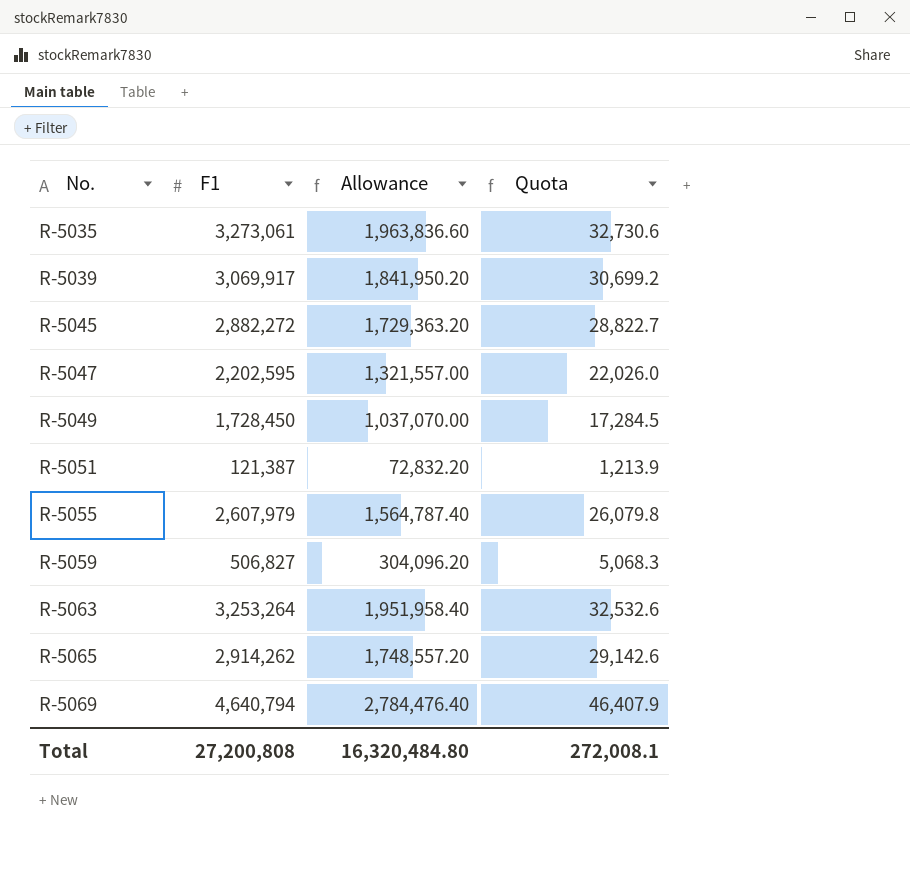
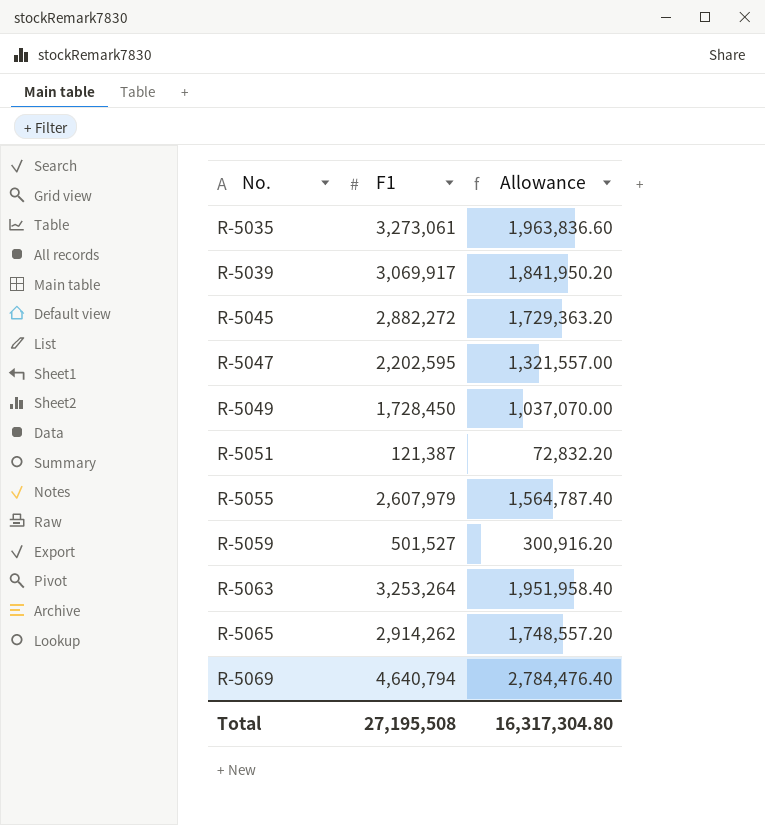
column Quota | formula: [F1] * 0.01 -> none
R-5059 | F1: 506,827 -> 501,527
R-5059 | Allowance: 304,096.20 -> 300,916.20
Total | F1: 27,200,808 -> 27,195,508
Total | Allowance: 16,320,484.80 -> 16,317,304.80

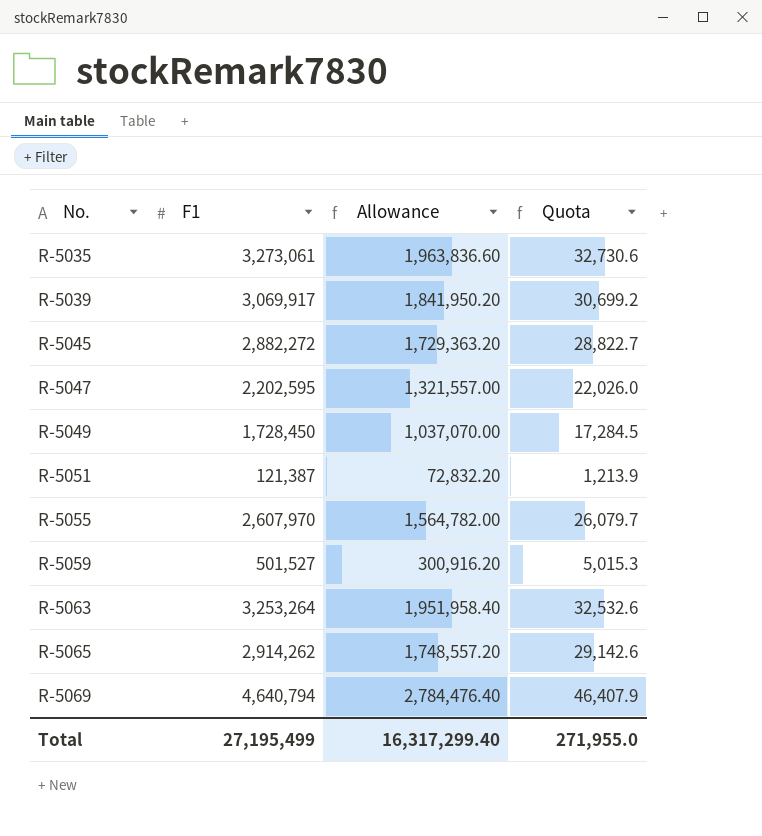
column Quota | formula: none -> [F1] * 0.01
R-5055 | F1: 2,607,979 -> 2,607,970
R-5055 | Allowance: 1,564,787.40 -> 1,564,782.00
Total | F1: 27,195,508 -> 27,195,499
Total | Allowance: 16,317,304.80 -> 16,317,299.40

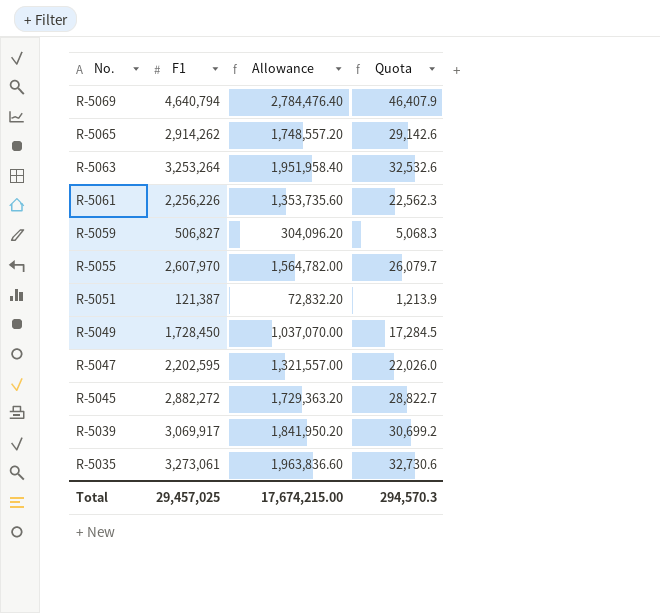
row order: No. ascending -> No. descending
row R-5061: none -> 2,256,226 | 1,353,735.60 | 22,562.3
R-5059 | F1: 501,527 -> 506,827
R-5059 | Allowance: 300,916.20 -> 304,096.20
R-5059 | Quota: 5,015.3 -> 5,068.3
Total | F1: 27,195,499 -> 29,457,025
Total | Allowance: 16,317,299.40 -> 17,674,215.00
Total | Quota: 271,955.0 -> 294,570.3

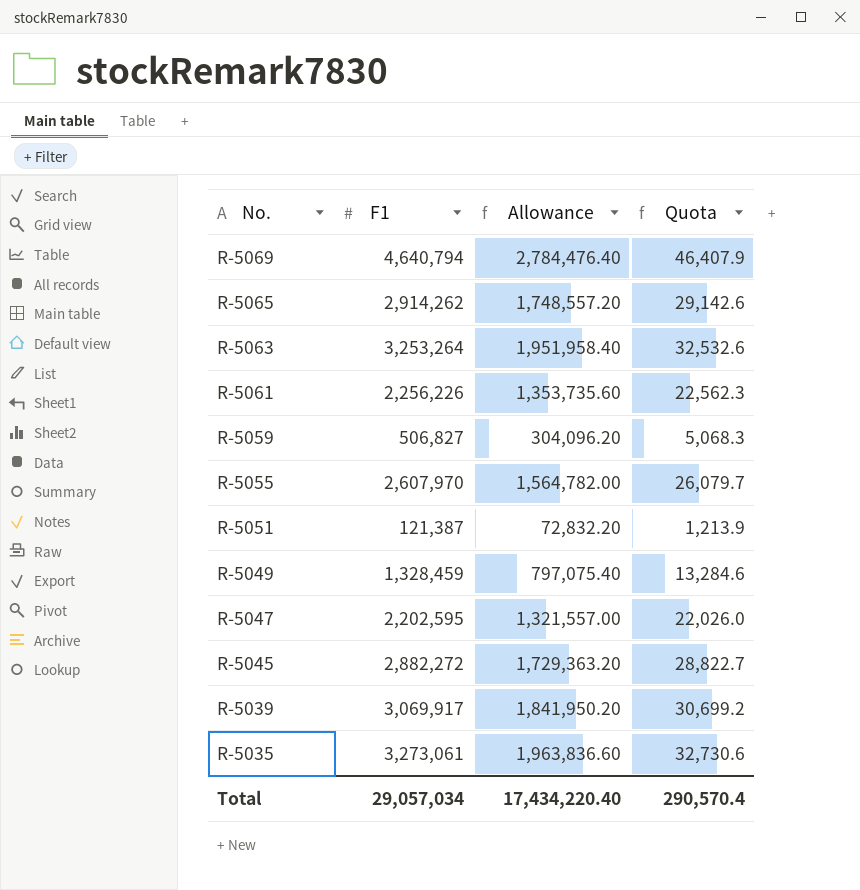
R-5049 | F1: 1,728,450 -> 1,328,459
R-5049 | Allowance: 1,037,070.00 -> 797,075.40
R-5049 | Quota: 17,284.5 -> 13,284.6
Total | F1: 29,457,025 -> 29,057,034
Total | Allowance: 17,674,215.00 -> 17,434,220.40
Total | Quota: 294,570.3 -> 290,570.4

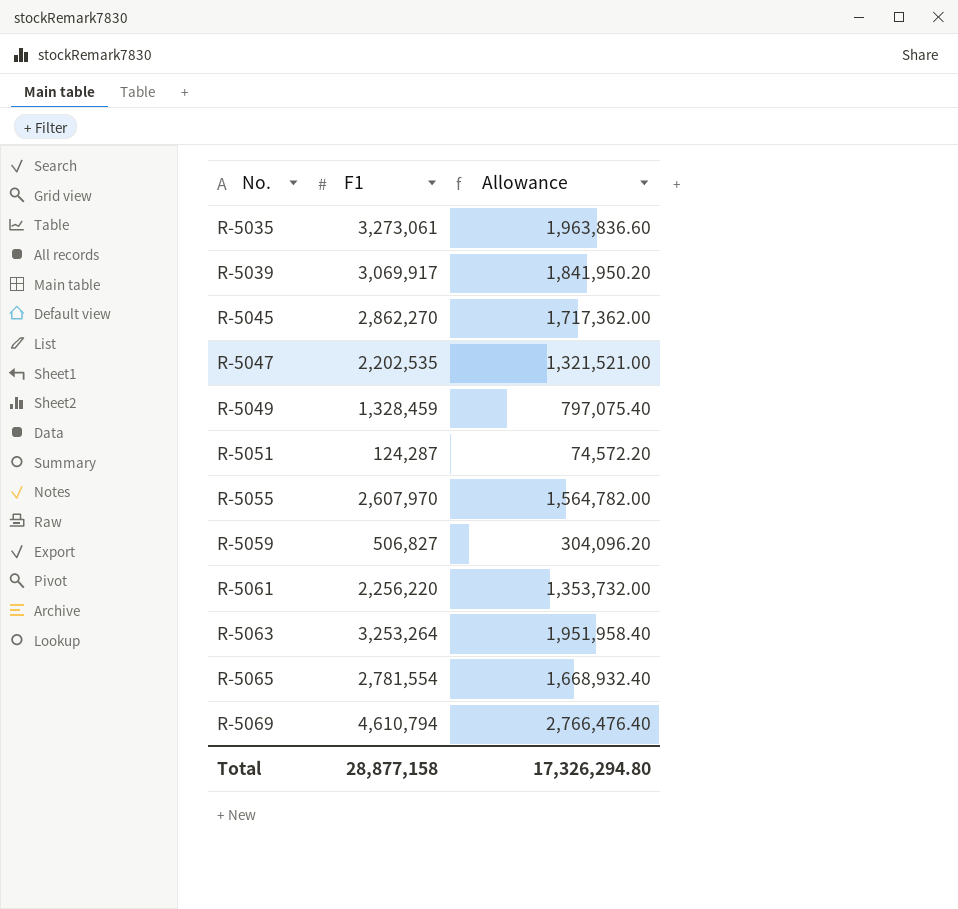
row order: No. descending -> No. ascending
column Quota | formula: [F1] * 0.01 -> none
R-5045 | F1: 2,882,272 -> 2,862,270
R-5045 | Allowance: 1,729,363.20 -> 1,717,362.00
R-5047 | F1: 2,202,595 -> 2,202,535
R-5047 | Allowance: 1,321,557.00 -> 1,321,521.00
R-5051 | F1: 121,387 -> 124,287
R-5051 | Allowance: 72,832.20 -> 74,572.20
R-5061 | F1: 2,256,226 -> 2,256,220
R-5061 | Allowance: 1,353,735.60 -> 1,353,732.00
R-5065 | F1: 2,914,262 -> 2,781,554
R-5065 | Allowance: 1,748,557.20 -> 1,668,932.40
R-5069 | F1: 4,640,794 -> 4,610,794
R-5069 | Allowance: 2,784,476.40 -> 2,766,476.40
Total | F1: 29,057,034 -> 28,877,158
Total | Allowance: 17,434,220.40 -> 17,326,294.80

